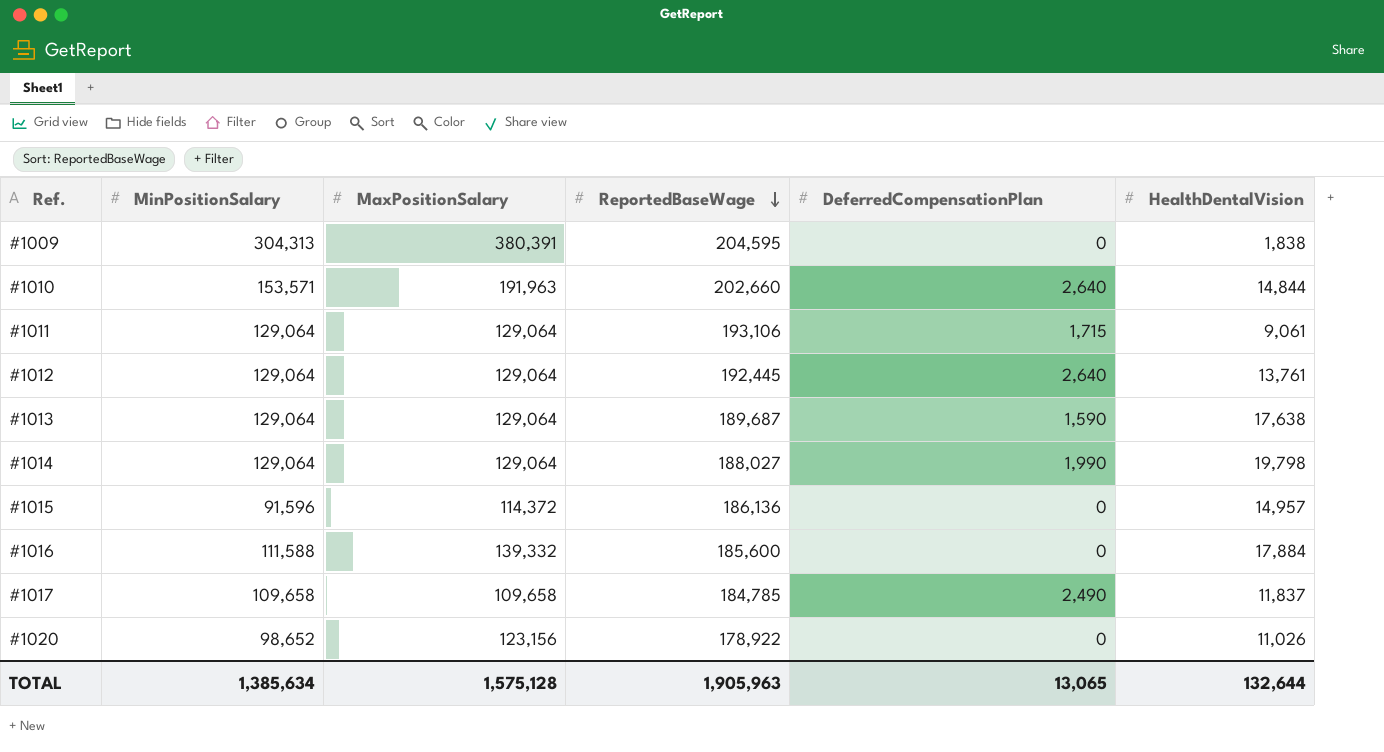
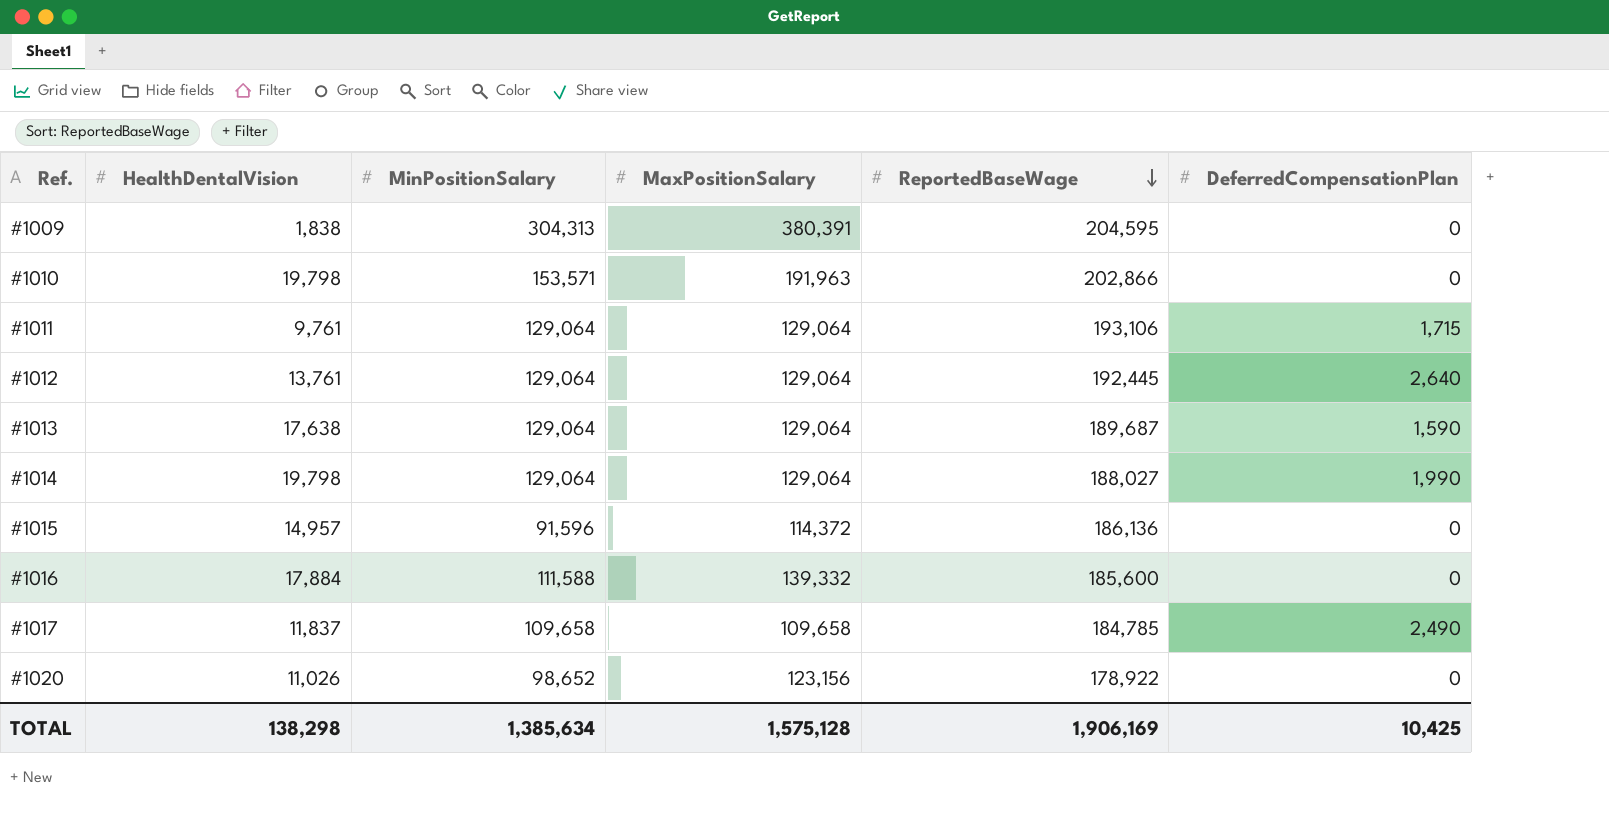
column HealthDentalVision | position: 6 -> 2
#1010 | HealthDentalVision: 14,844 -> 19,798
#1010 | ReportedBaseWage: 202,660 -> 202,866
#1010 | DeferredCompensationPlan: 2,640 -> 0
#1011 | HealthDentalVision: 9,061 -> 9,761
TOTAL | HealthDentalVision: 132,644 -> 138,298
TOTAL | ReportedBaseWage: 1,905,963 -> 1,906,169
TOTAL | DeferredCompensationPlan: 13,065 -> 10,425

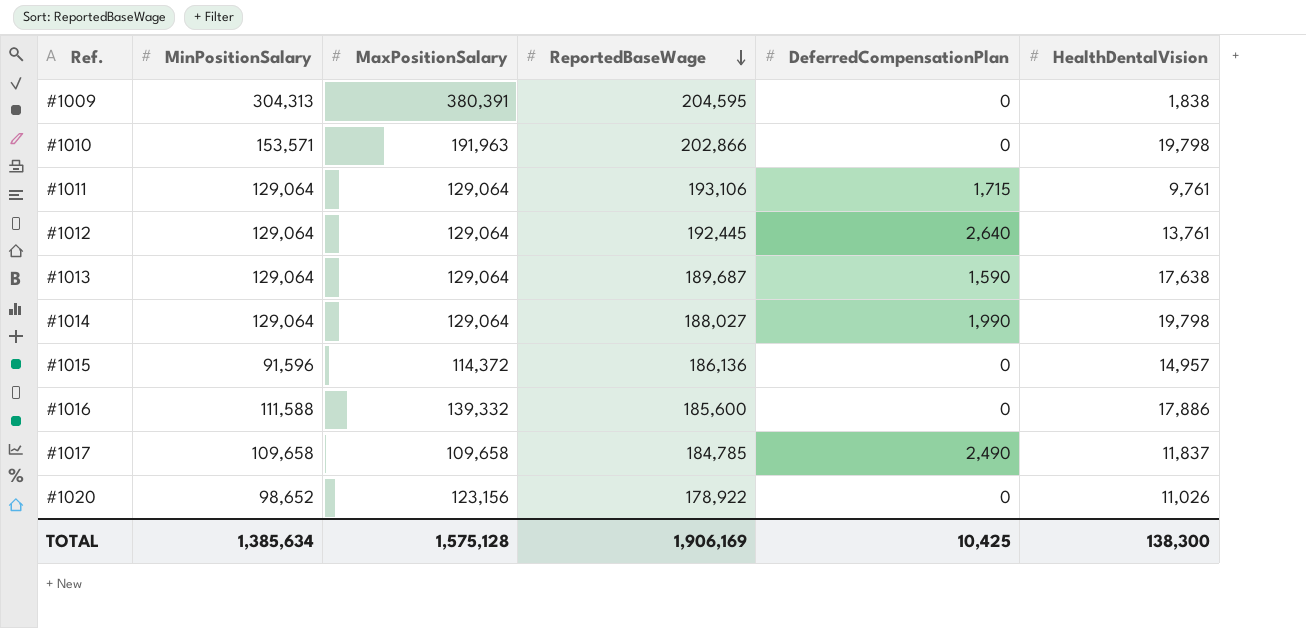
column HealthDentalVision | position: 2 -> 6
#1016 | HealthDentalVision: 17,884 -> 17,886
TOTAL | HealthDentalVision: 138,298 -> 138,300

